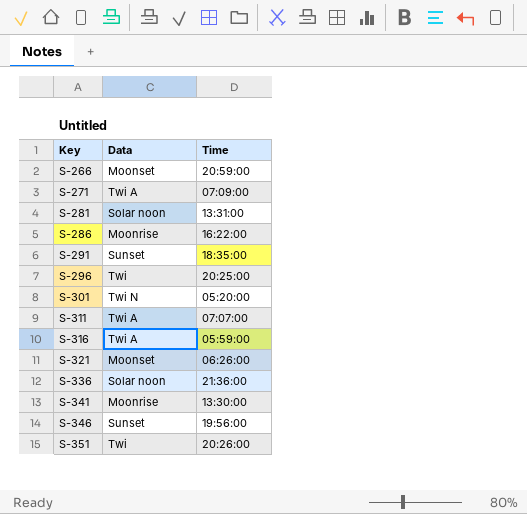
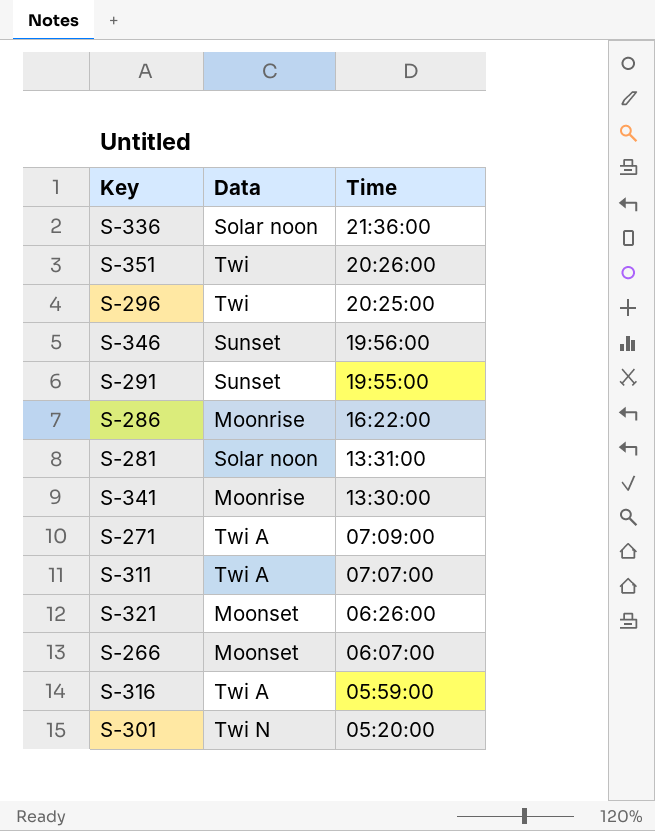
row order: Key ascending -> Time descending
S-291 | Time: 18:35:00 -> 19:55:00
S-266 | Time: 20:59:00 -> 06:07:00

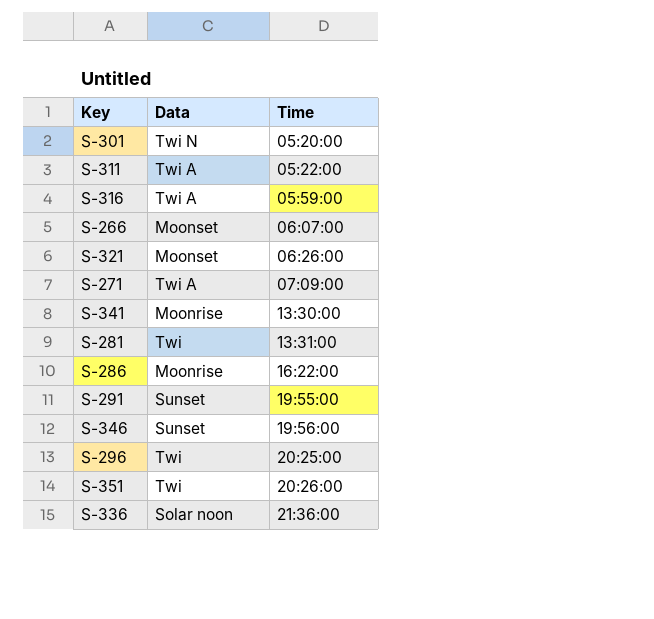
row order: Time descending -> Time ascending
S-311 | Time: 07:07:00 -> 05:22:00
S-281 | Data: Solar noon -> Twi

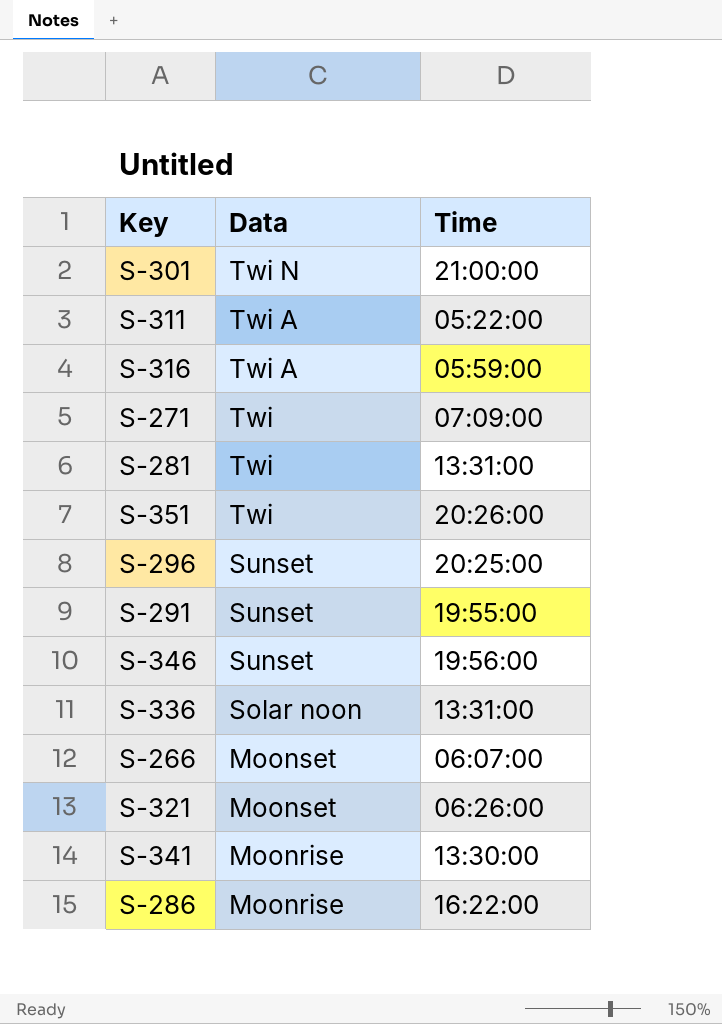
row order: Time ascending -> Data descending
S-301 | Time: 05:20:00 -> 21:00:00
S-271 | Data: Twi A -> Twi
S-296 | Data: Twi -> Sunset
S-336 | Time: 21:36:00 -> 13:31:00

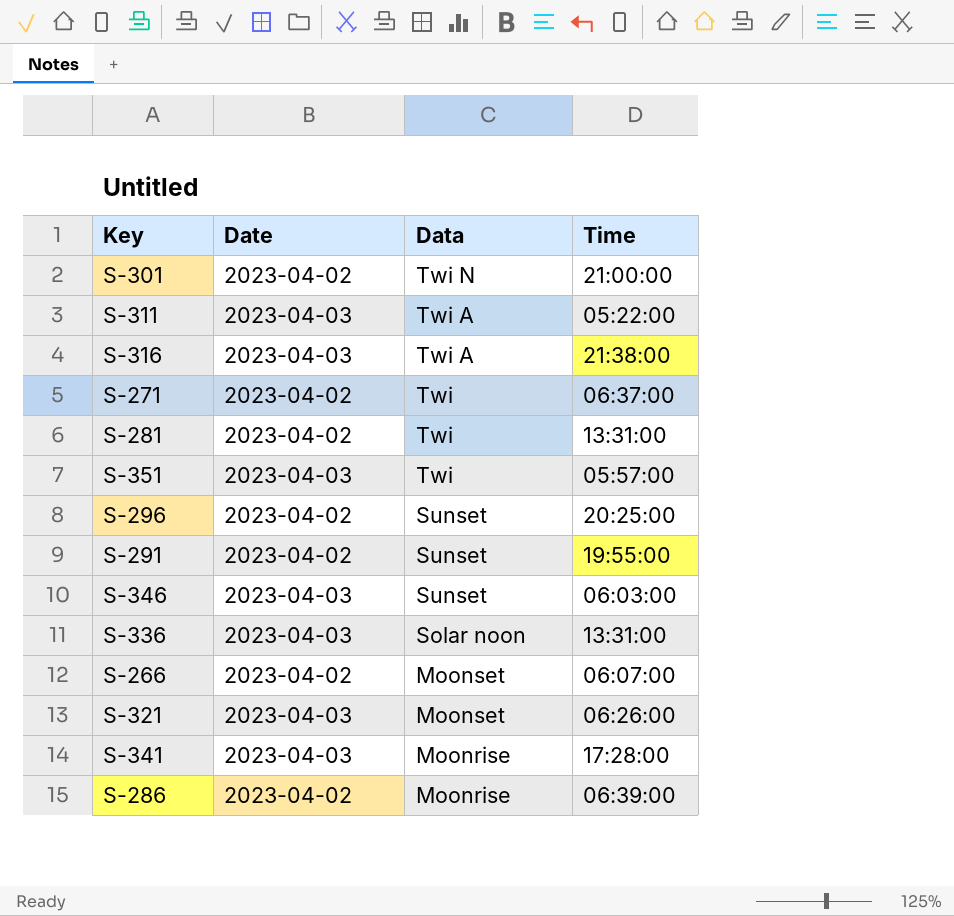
column Date | position: none -> 2
S-316 | Time: 05:59:00 -> 21:38:00
S-271 | Time: 07:09:00 -> 06:37:00
S-351 | Time: 20:26:00 -> 05:57:00
S-346 | Time: 19:56:00 -> 06:03:00
S-341 | Time: 13:30:00 -> 17:28:00
S-286 | Time: 16:22:00 -> 06:39:00

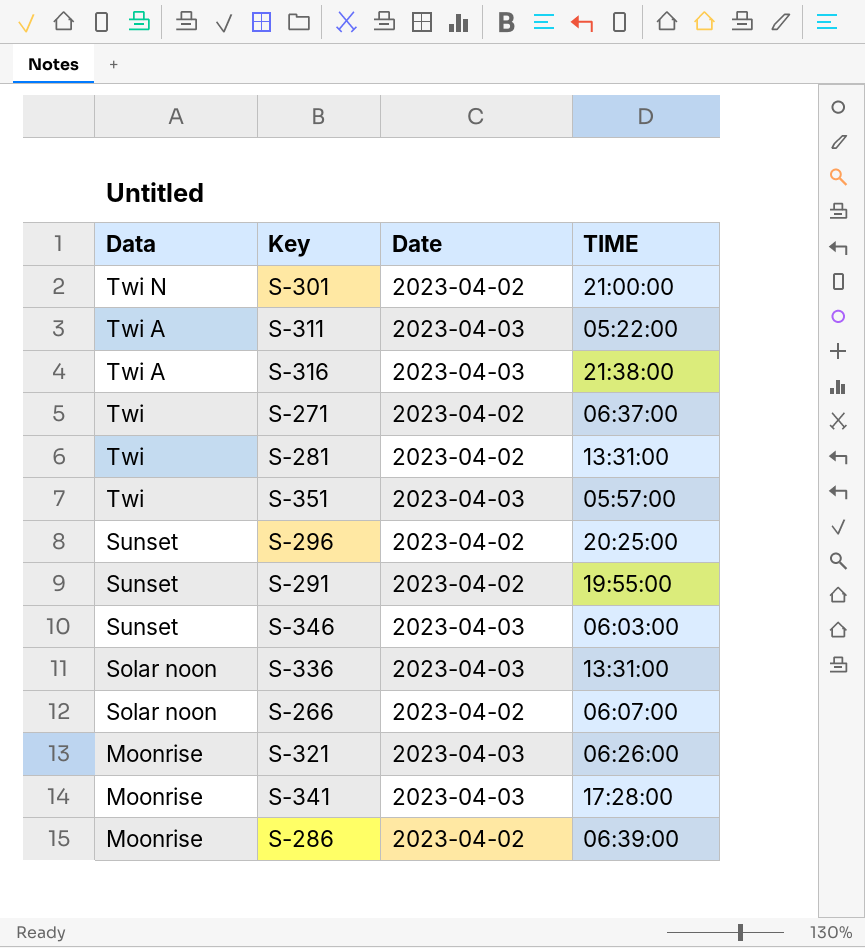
column Data | position: 3 -> 1
column name: Time -> TIME
S-266 | Data: Moonset -> Solar noon
S-321 | Data: Moonset -> Moonrise

